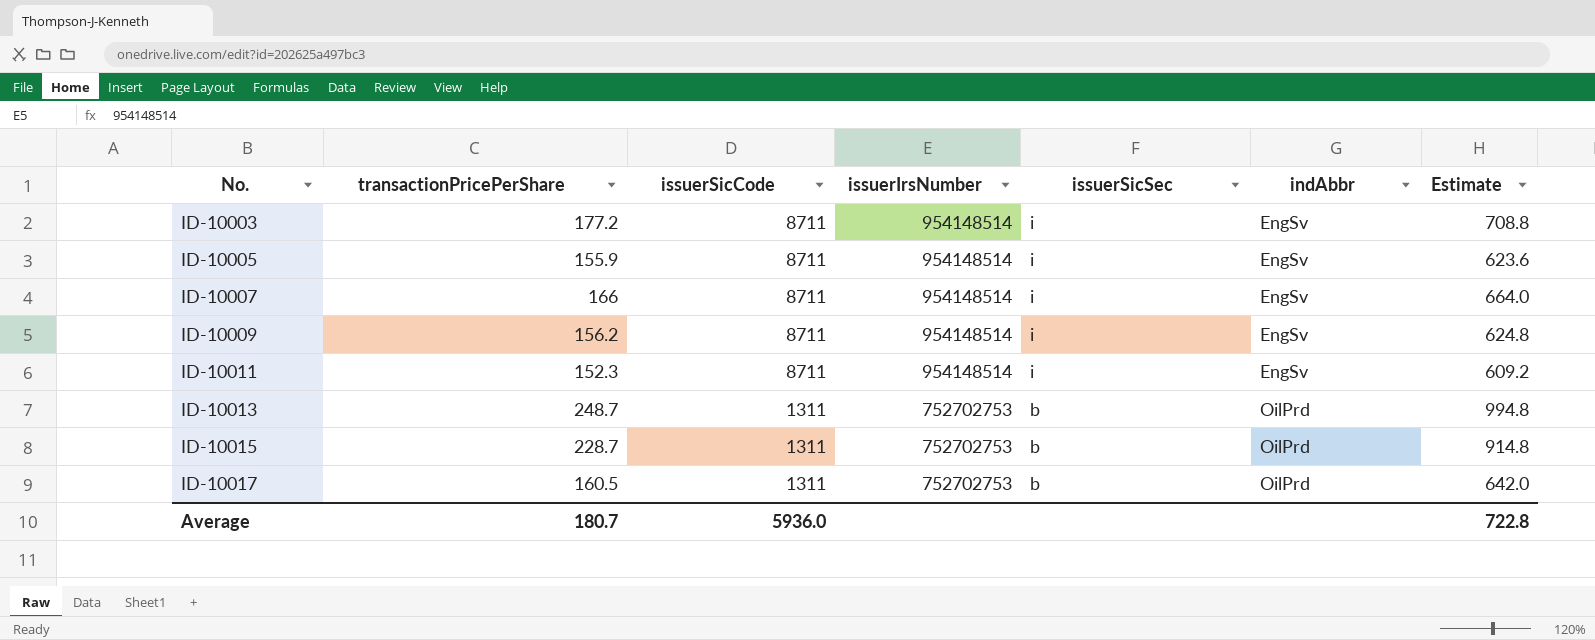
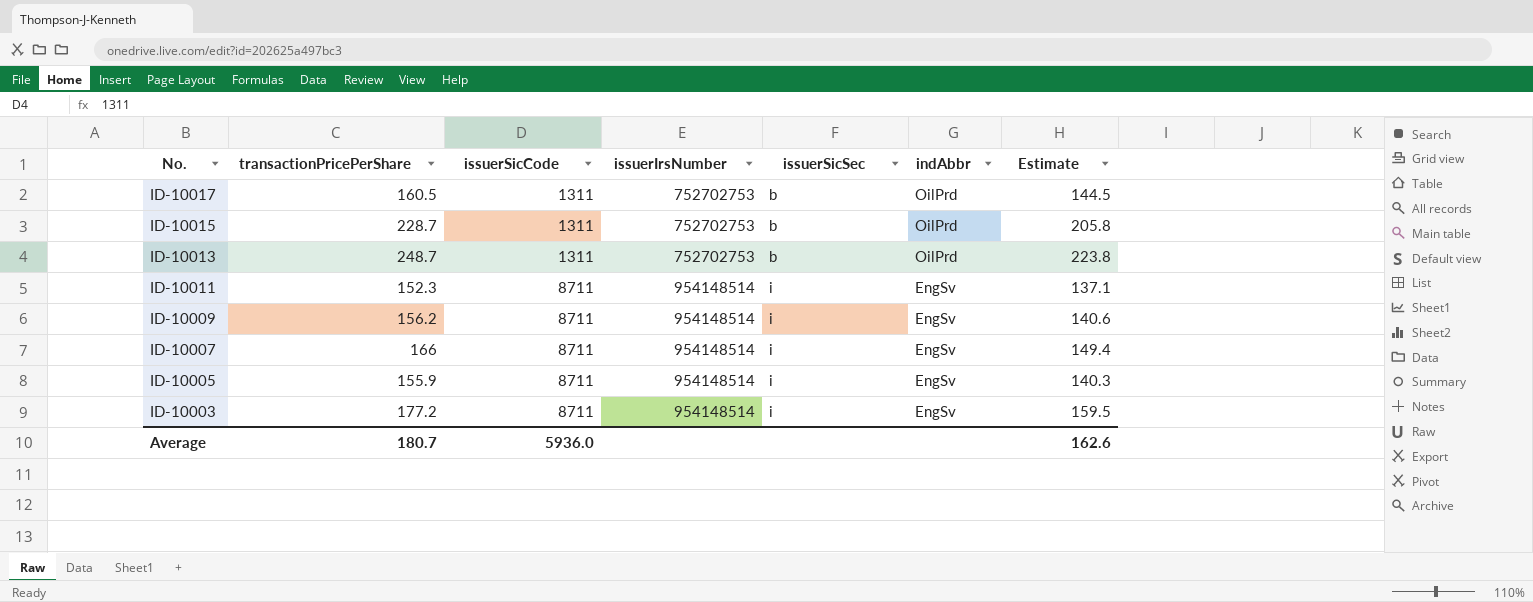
row order: No. ascending -> No. descending
column Estimate | formula: [transactionPricePerShare] * 4 -> [transactionPricePerShare] * 0.9
Average | Estimate: 722.8 -> 162.6

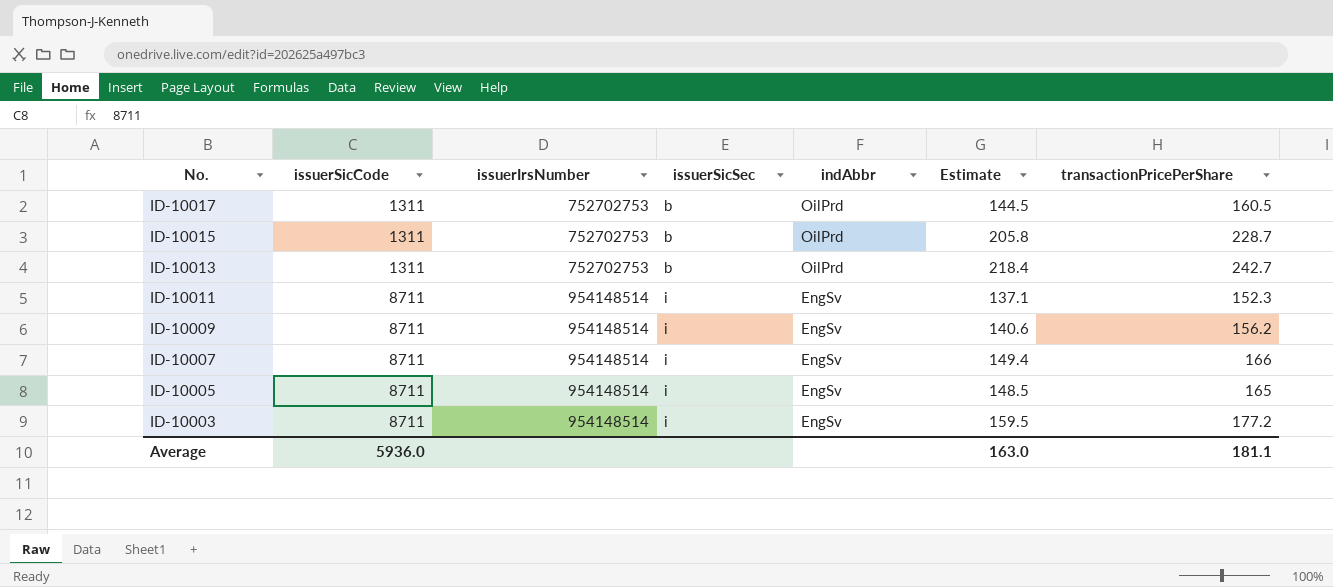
column transactionPricePerShare | position: 2 -> 7
ID-10013 | Estimate: 223.8 -> 218.4
ID-10013 | transactionPricePerShare: 248.7 -> 242.7
ID-10005 | Estimate: 140.3 -> 148.5
ID-10005 | transactionPricePerShare: 155.9 -> 165
Average | Estimate: 162.6 -> 163.0
Average | transactionPricePerShare: 180.7 -> 181.1

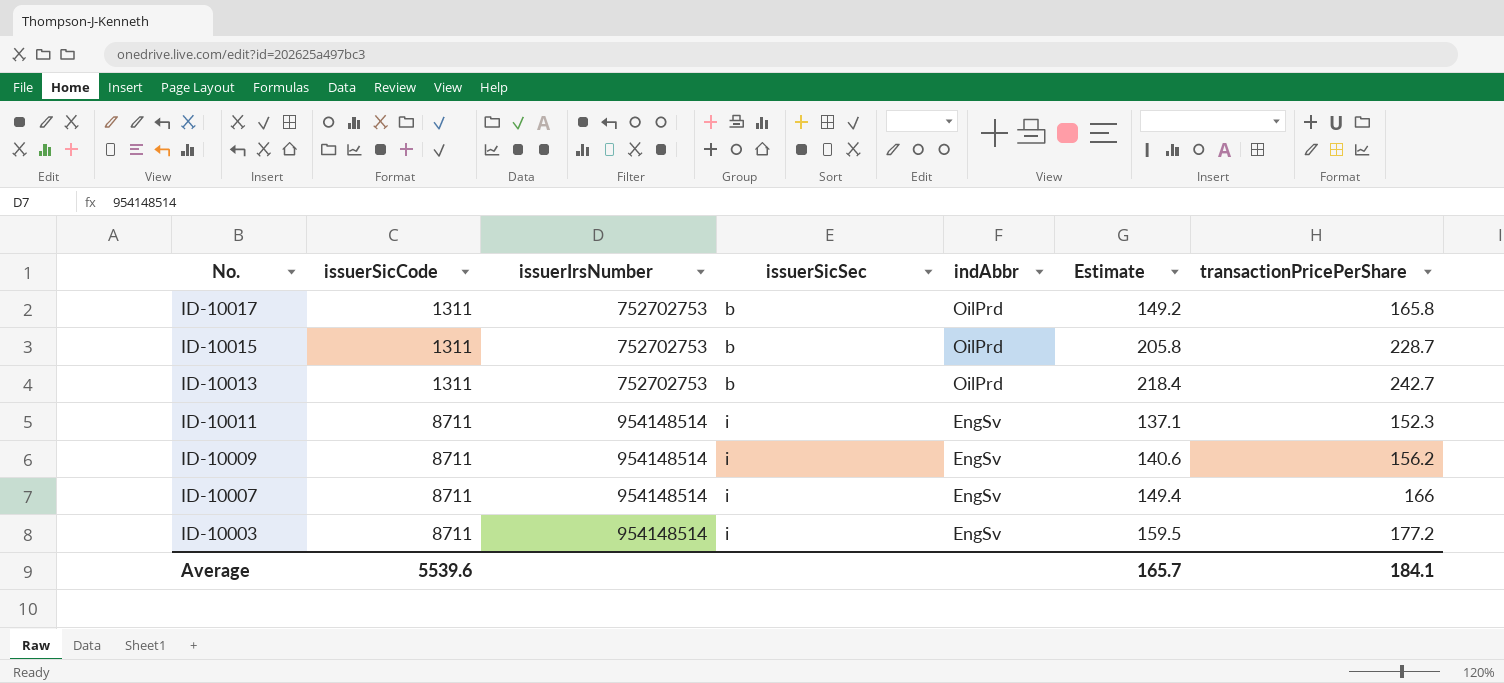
row ID-10005: 8711 | 954148514 | i | EngSv | 148.5 | 165 -> none
ID-10017 | Estimate: 144.5 -> 149.2
ID-10017 | transactionPricePerShare: 160.5 -> 165.8
Average | issuerSicCode: 5936.0 -> 5539.6
Average | Estimate: 163.0 -> 165.7
Average | transactionPricePerShare: 181.1 -> 184.1

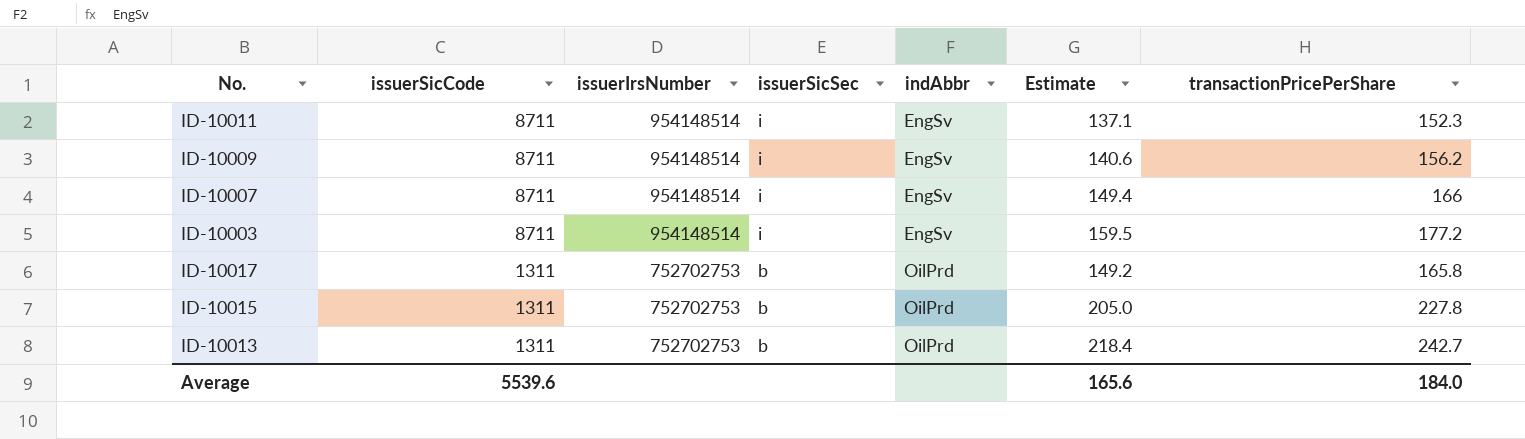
row order: No. descending -> issuerSicCode descending
ID-10015 | Estimate: 205.8 -> 205.0
ID-10015 | transactionPricePerShare: 228.7 -> 227.8
Average | Estimate: 165.7 -> 165.6
Average | transactionPricePerShare: 184.1 -> 184.0

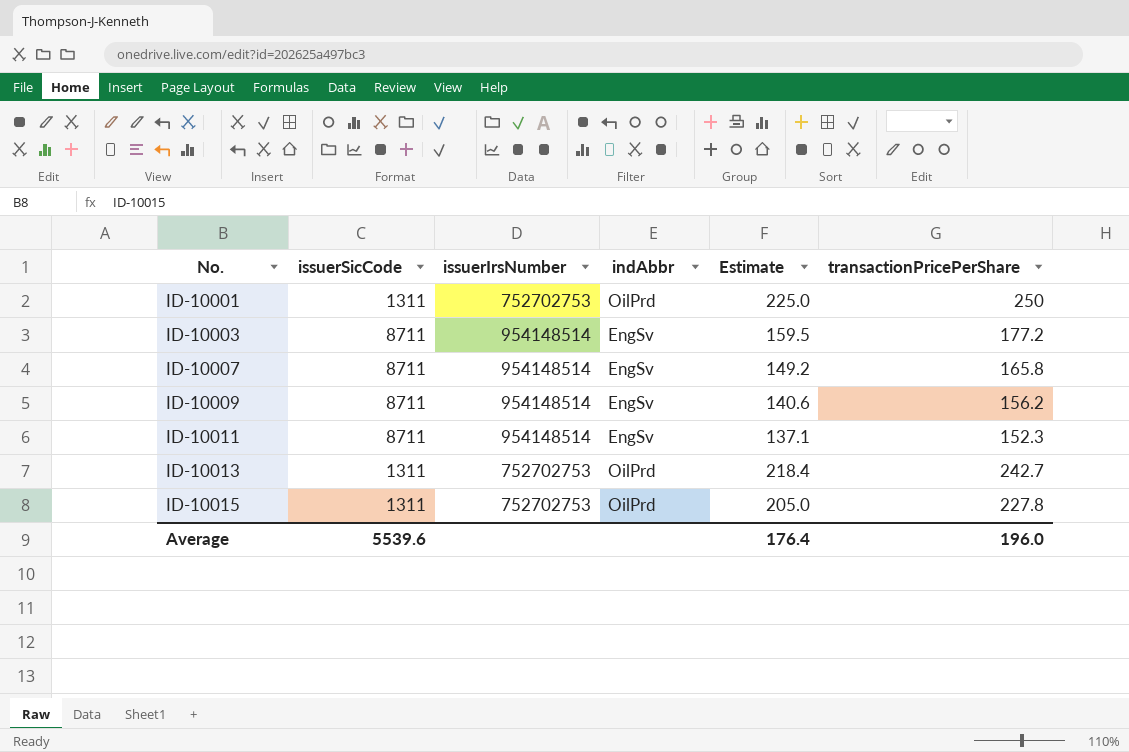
row order: issuerSicCode descending -> No. ascending
column issuerSicSec | position: 4 -> none
row ID-10017: 1311 | 752702753 | b | OilPrd | 149.2 | 165.8 -> none
row ID-10001: none -> 1311 | 752702753 | OilPrd | 225.0 | 250
ID-10007 | Estimate: 149.4 -> 149.2
ID-10007 | transactionPricePerShare: 166 -> 165.8
Average | Estimate: 165.6 -> 176.4
Average | transactionPricePerShare: 184.0 -> 196.0

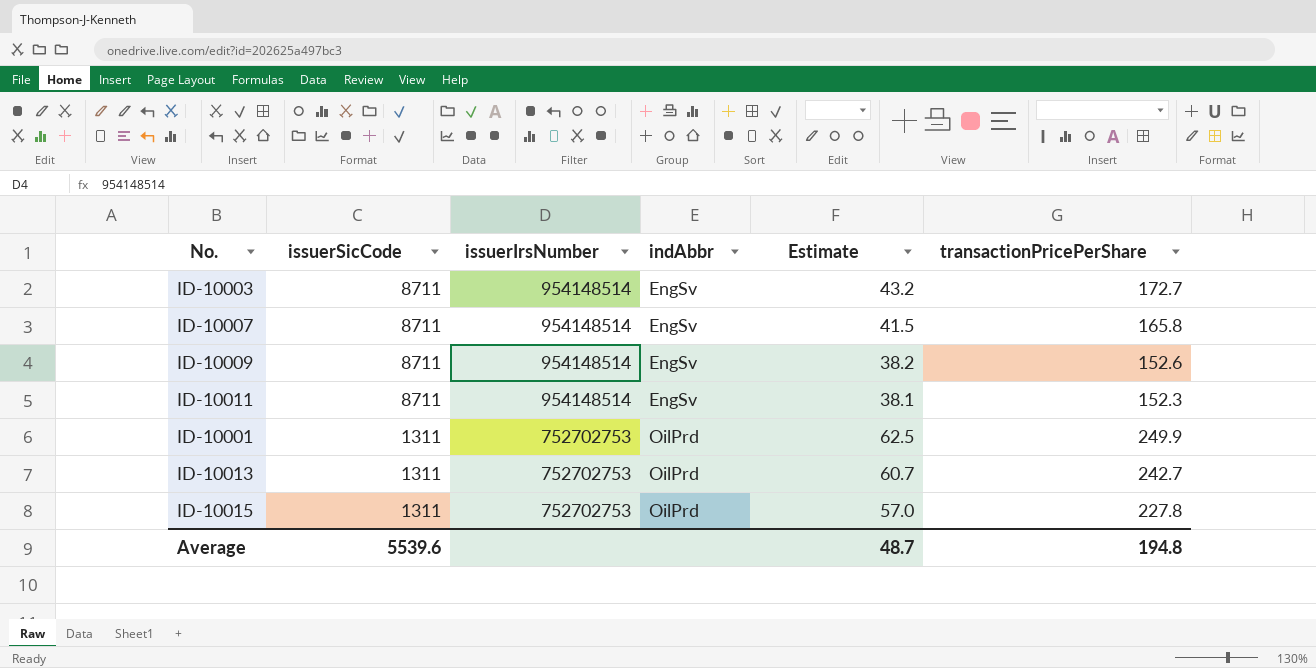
row order: No. ascending -> issuerSicCode descending
column Estimate | formula: [transactionPricePerShare] * 0.9 -> [transactionPricePerShare] * 0.25
ID-10003 | transactionPricePerShare: 177.2 -> 172.7
ID-10009 | transactionPricePerShare: 156.2 -> 152.6
ID-10001 | transactionPricePerShare: 250 -> 249.9
Average | Estimate: 176.4 -> 48.7
Average | transactionPricePerShare: 196.0 -> 194.8

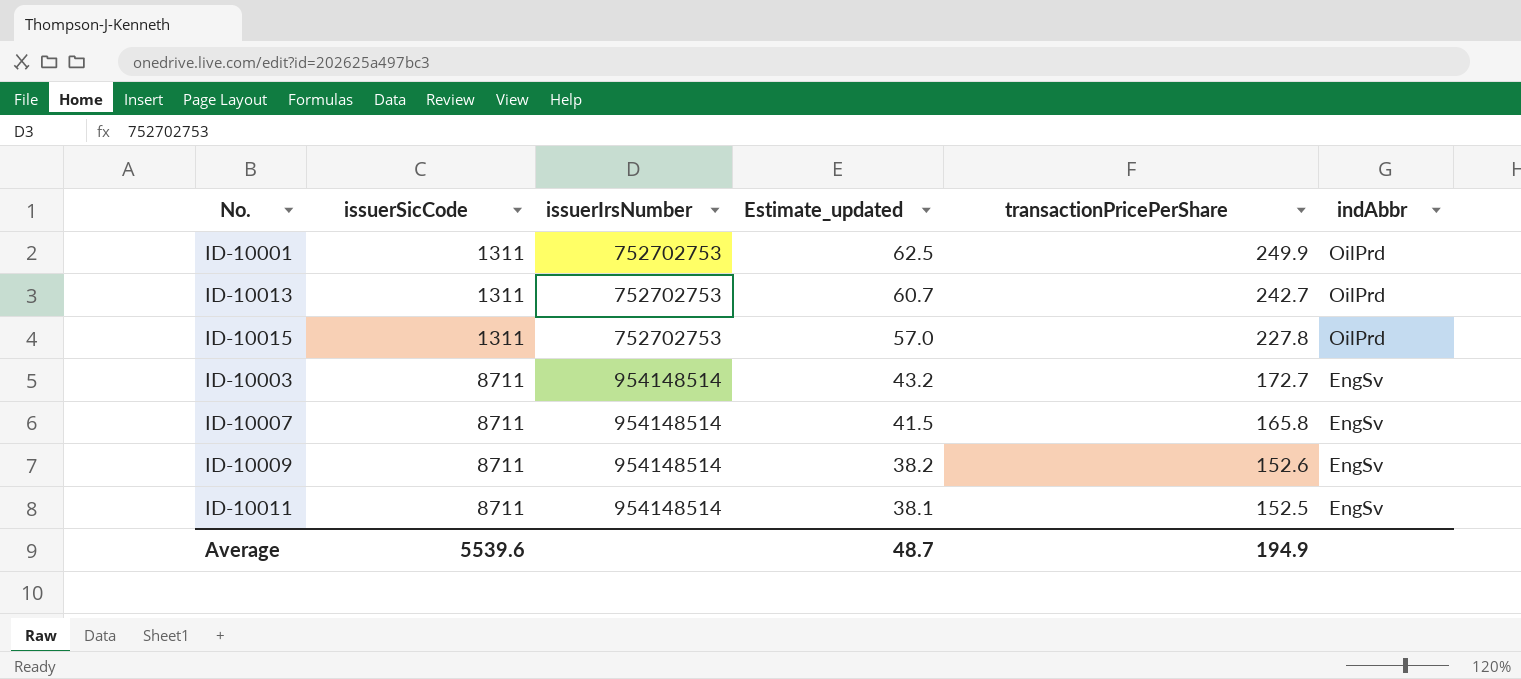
row order: issuerSicCode descending -> issuerSicCode ascending
column name: Estimate -> Estimate_updated
column indAbbr | position: 4 -> 6
ID-10011 | transactionPricePerShare: 152.3 -> 152.5
Average | transactionPricePerShare: 194.8 -> 194.9

